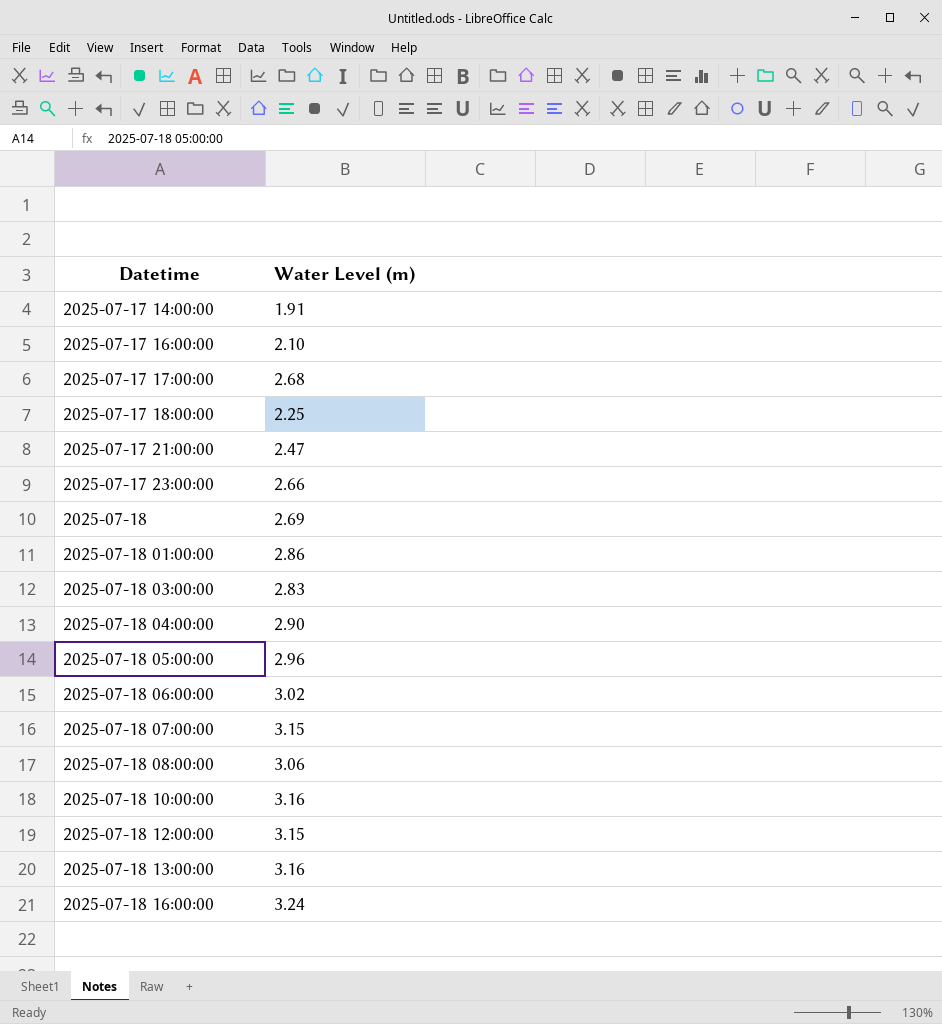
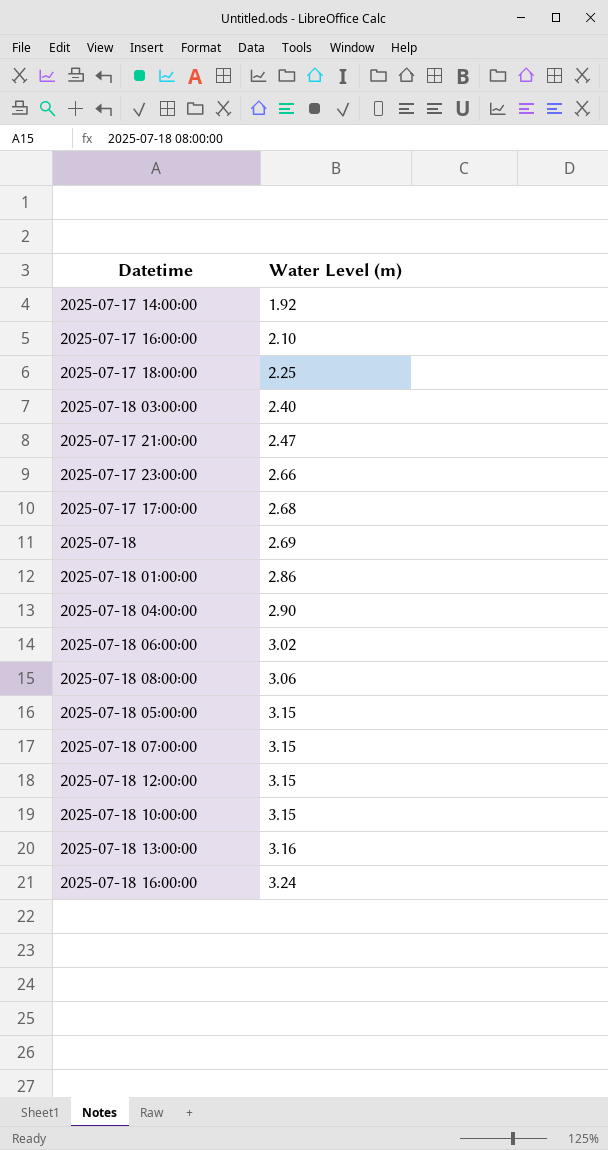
row order: Datetime ascending -> Water Level (m) ascending
2025-07-17 14:00:00 | Water Level (m): 1.91 -> 1.92
2025-07-18 03:00:00 | Water Level (m): 2.83 -> 2.40
2025-07-18 05:00:00 | Water Level (m): 2.96 -> 3.15
2025-07-18 10:00:00 | Water Level (m): 3.16 -> 3.15

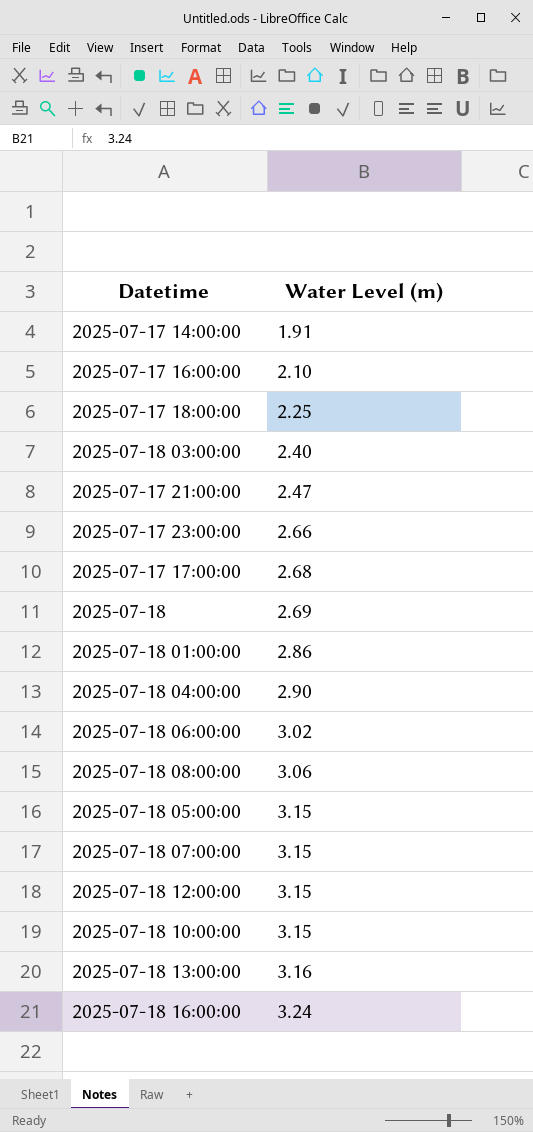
2025-07-17 14:00:00 | Water Level (m): 1.92 -> 1.91

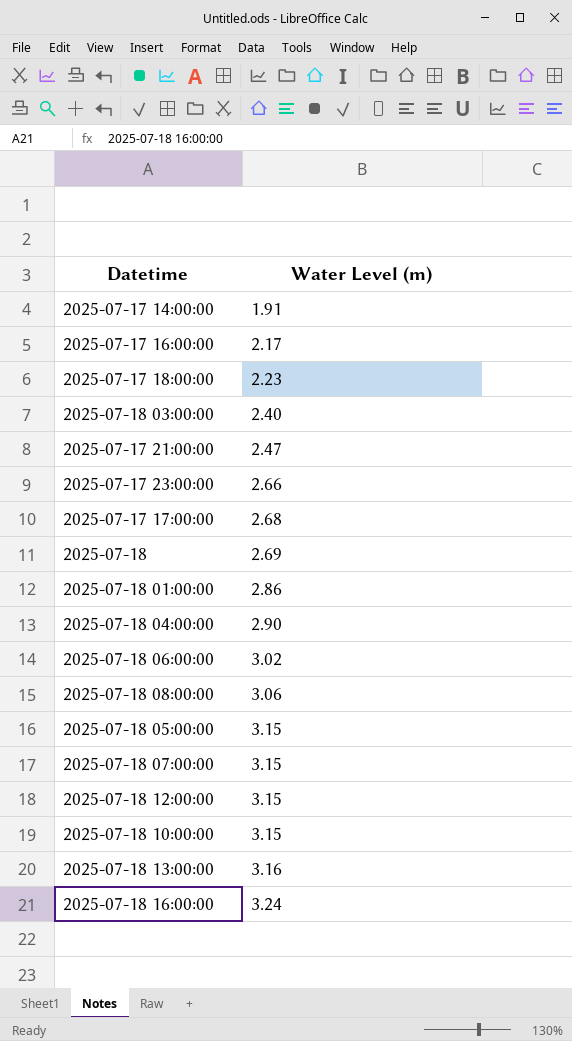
2025-07-17 16:00:00 | Water Level (m): 2.10 -> 2.17
2025-07-17 18:00:00 | Water Level (m): 2.25 -> 2.23

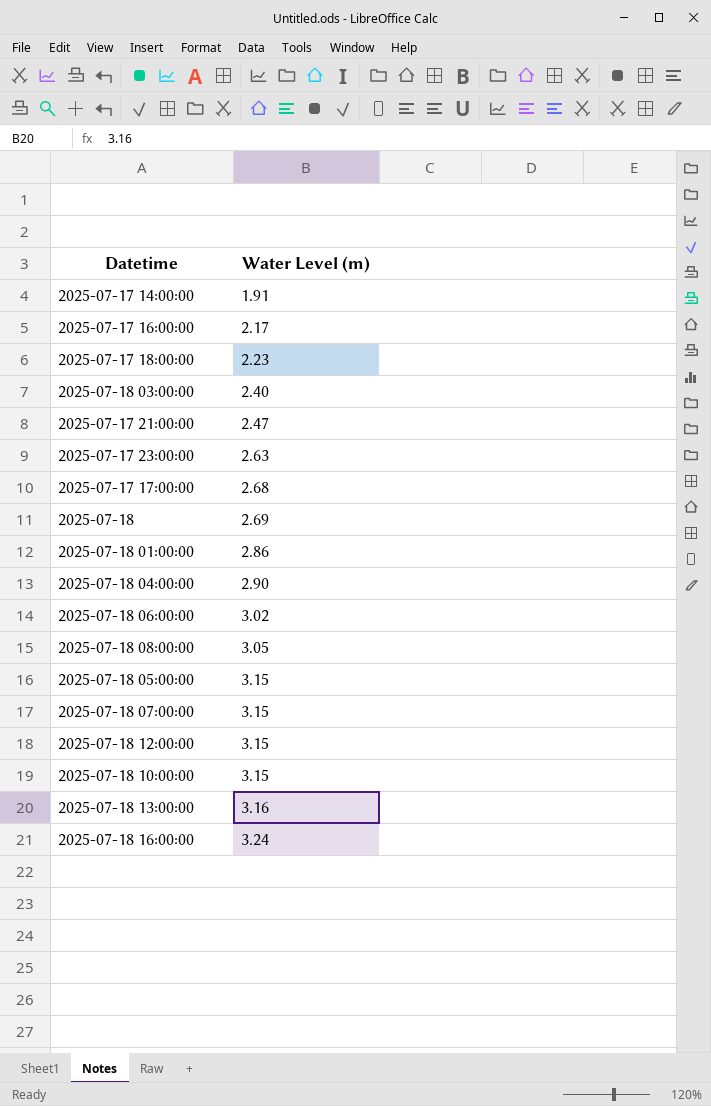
2025-07-17 23:00:00 | Water Level (m): 2.66 -> 2.63
2025-07-18 08:00:00 | Water Level (m): 3.06 -> 3.05

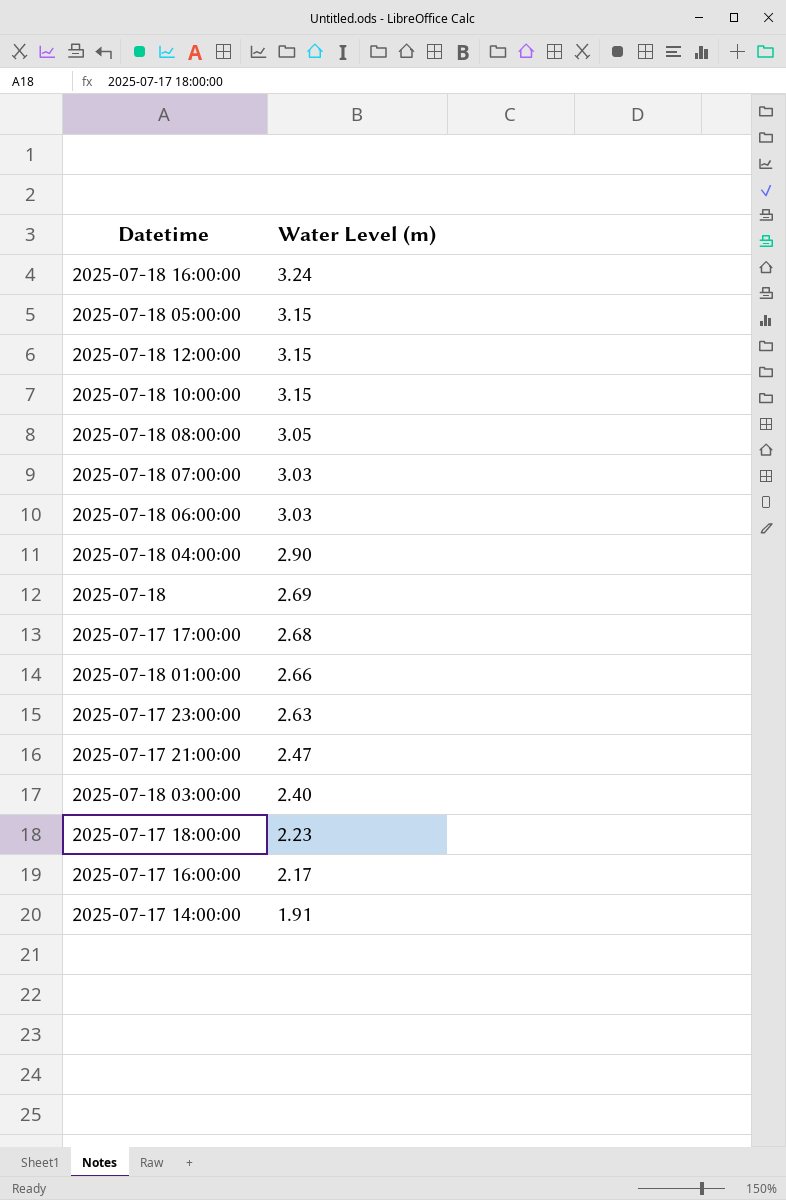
row order: Water Level (m) ascending -> Water Level (m) descending
row 2025-07-18 13:00:00: 3.16 -> none
2025-07-18 07:00:00 | Water Level (m): 3.15 -> 3.03
2025-07-18 06:00:00 | Water Level (m): 3.02 -> 3.03
2025-07-18 01:00:00 | Water Level (m): 2.86 -> 2.66

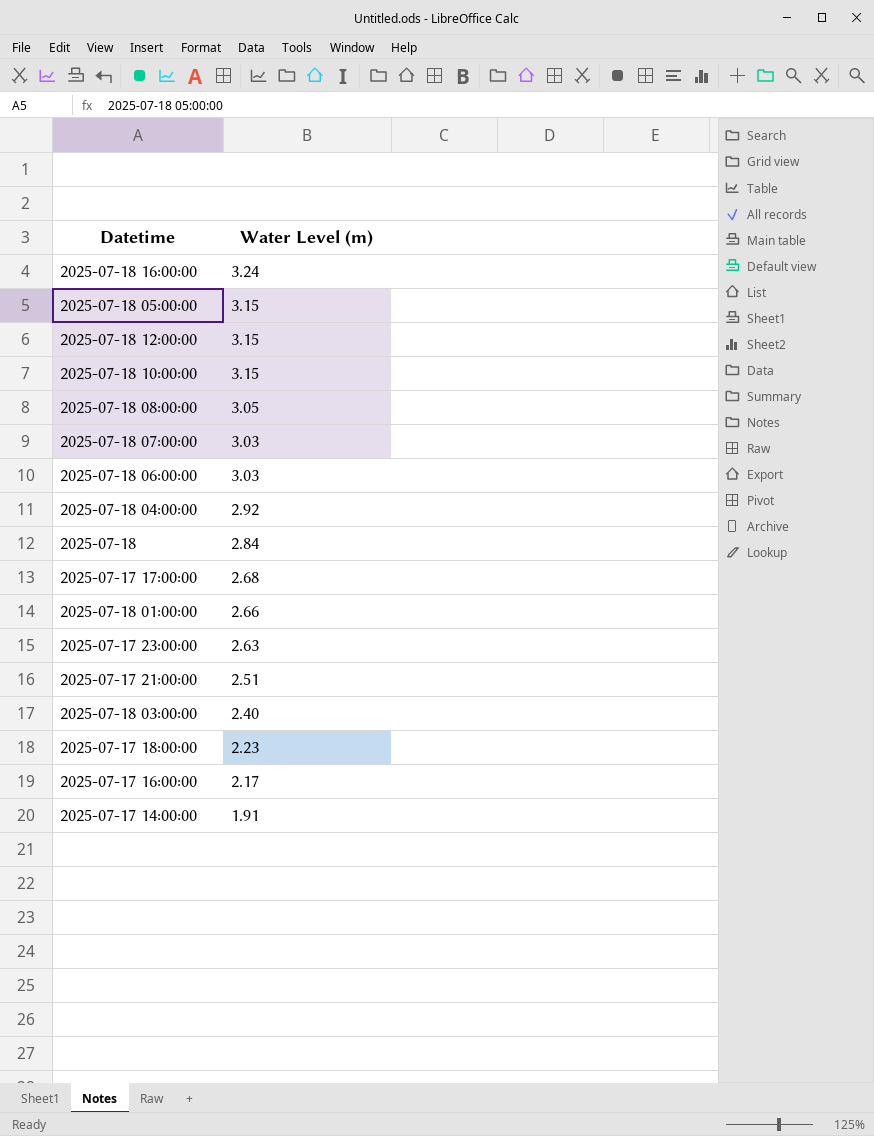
2025-07-18 04:00:00 | Water Level (m): 2.90 -> 2.92
2025-07-18 | Water Level (m): 2.69 -> 2.84
2025-07-17 21:00:00 | Water Level (m): 2.47 -> 2.51

